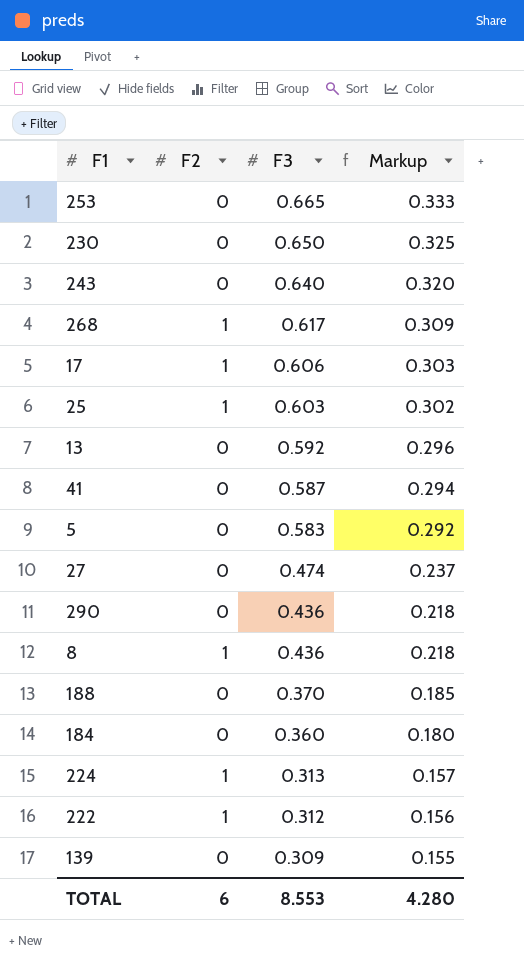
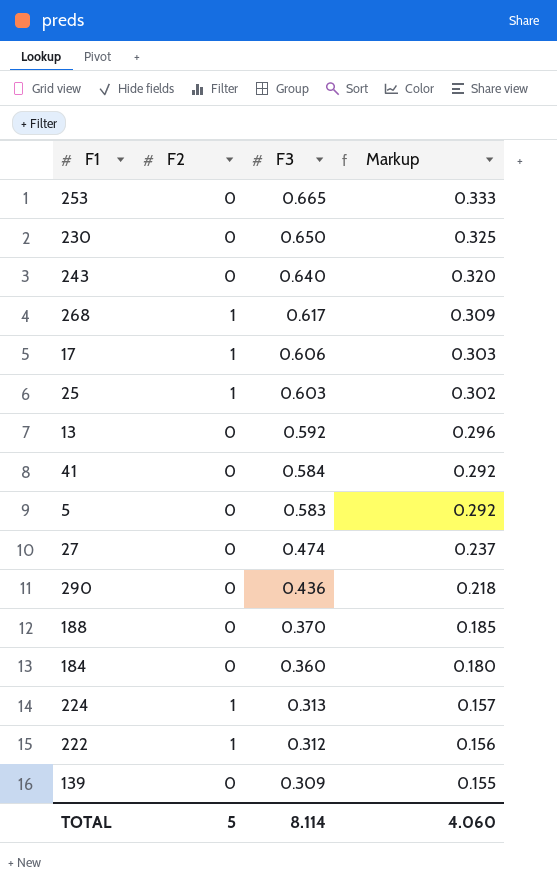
row 8: 1 | 0.436 | 0.218 -> none
41 | F3: 0.587 -> 0.584
41 | Markup: 0.294 -> 0.292
TOTAL | F2: 6 -> 5
TOTAL | F3: 8.553 -> 8.114
TOTAL | Markup: 4.280 -> 4.060

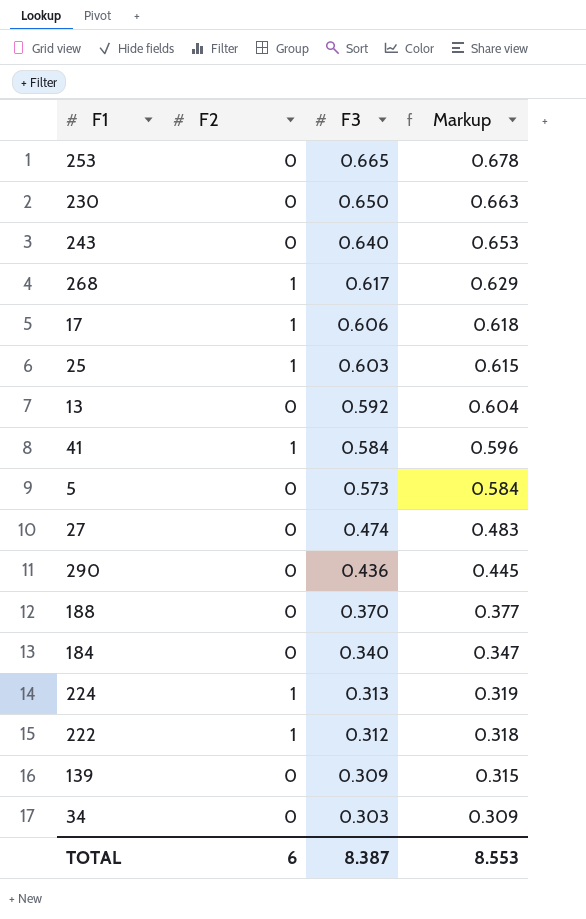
column Markup | formula: [F3] * 0.5 -> [F3] * 1.02
41 | F2: 0 -> 1
5 | F3: 0.583 -> 0.573
184 | F3: 0.360 -> 0.340
row 34: none -> 0 | 0.303 | 0.309
TOTAL | F2: 5 -> 6
TOTAL | F3: 8.114 -> 8.387
TOTAL | Markup: 4.060 -> 8.553

